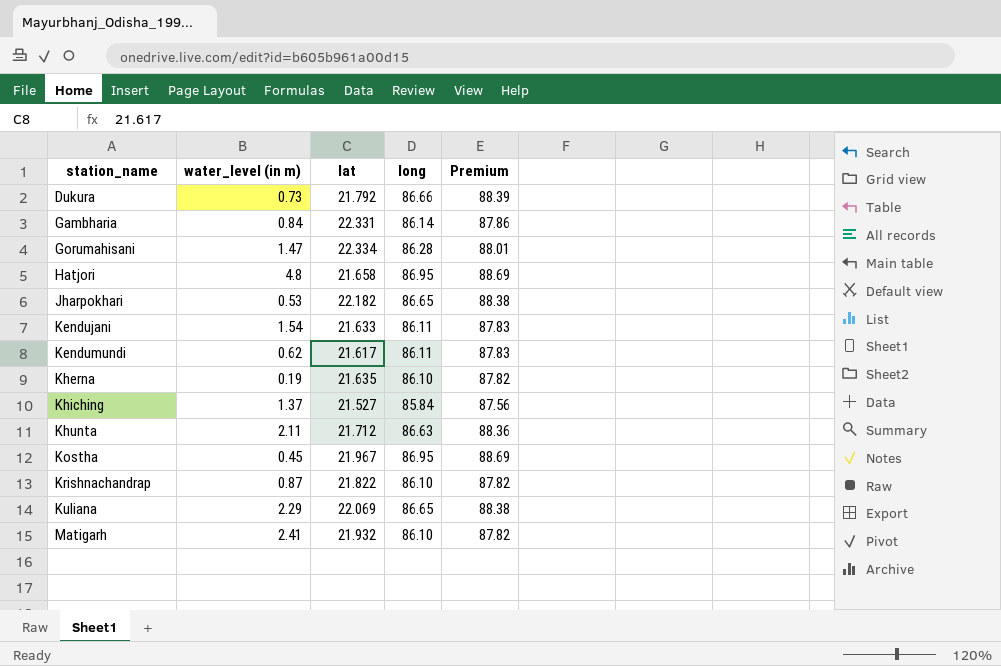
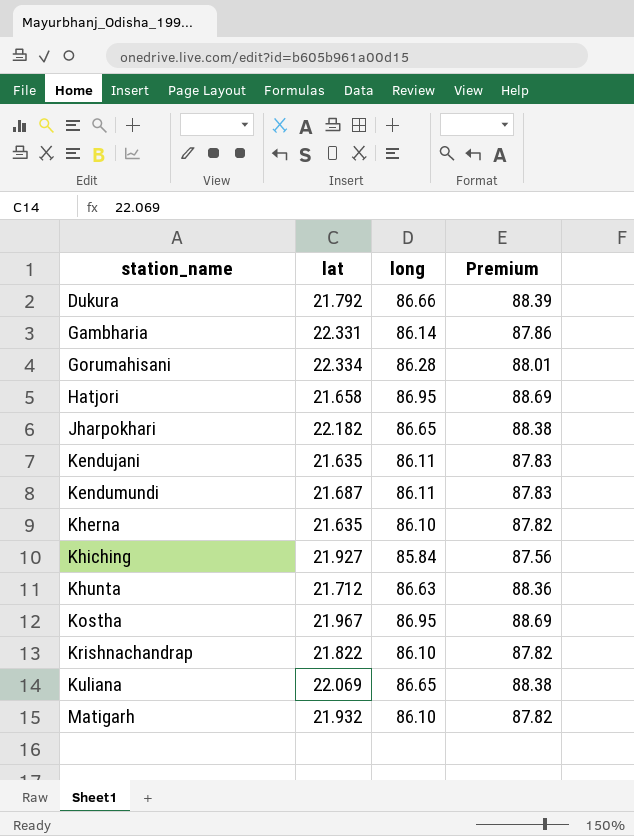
column water_level (in m) | position: 2 -> none
Kendujani | lat: 21.633 -> 21.635
Kendumundi | lat: 21.617 -> 21.687
Khiching | lat: 21.527 -> 21.927

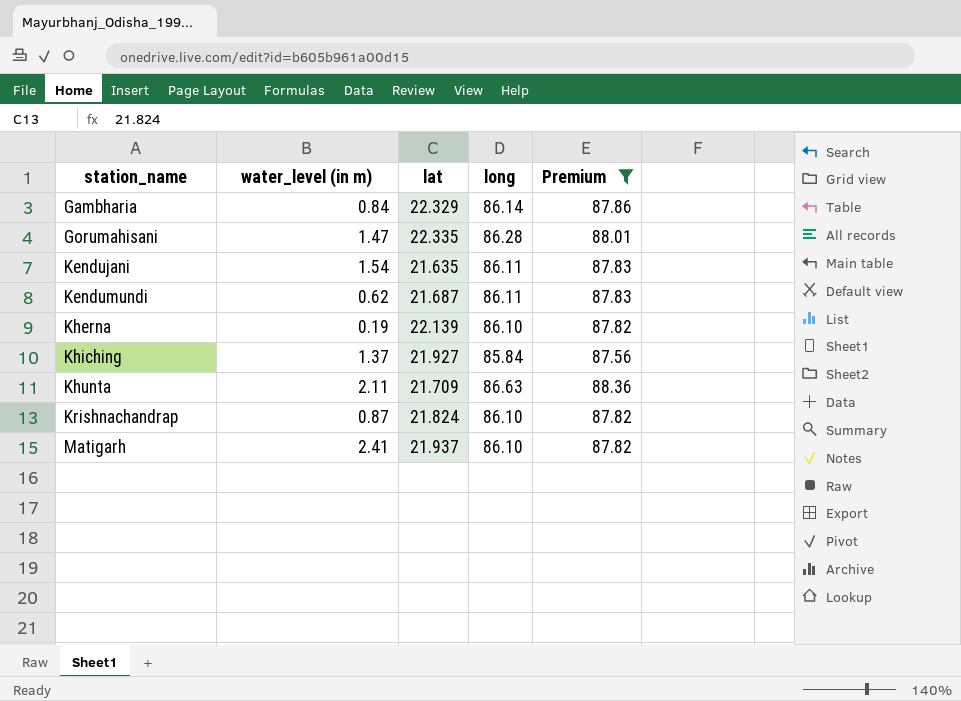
filter: none -> Premium <= 88.36
column water_level (in m) | position: none -> 2
Gambharia | lat: 22.331 -> 22.329
Gorumahisani | lat: 22.334 -> 22.335
Kherna | lat: 21.635 -> 22.139
Khunta | lat: 21.712 -> 21.709
Krishnachandrap | lat: 21.822 -> 21.824
Matigarh | lat: 21.932 -> 21.937

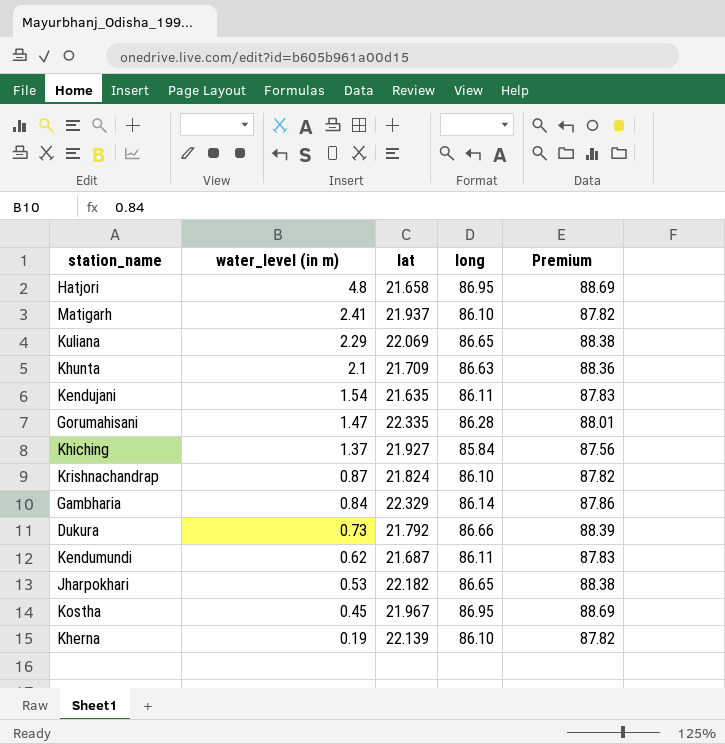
filter: Premium <= 88.36 -> none
row order: station_name ascending -> water_level (in m) descending
Khunta | water_level (in m): 2.11 -> 2.1

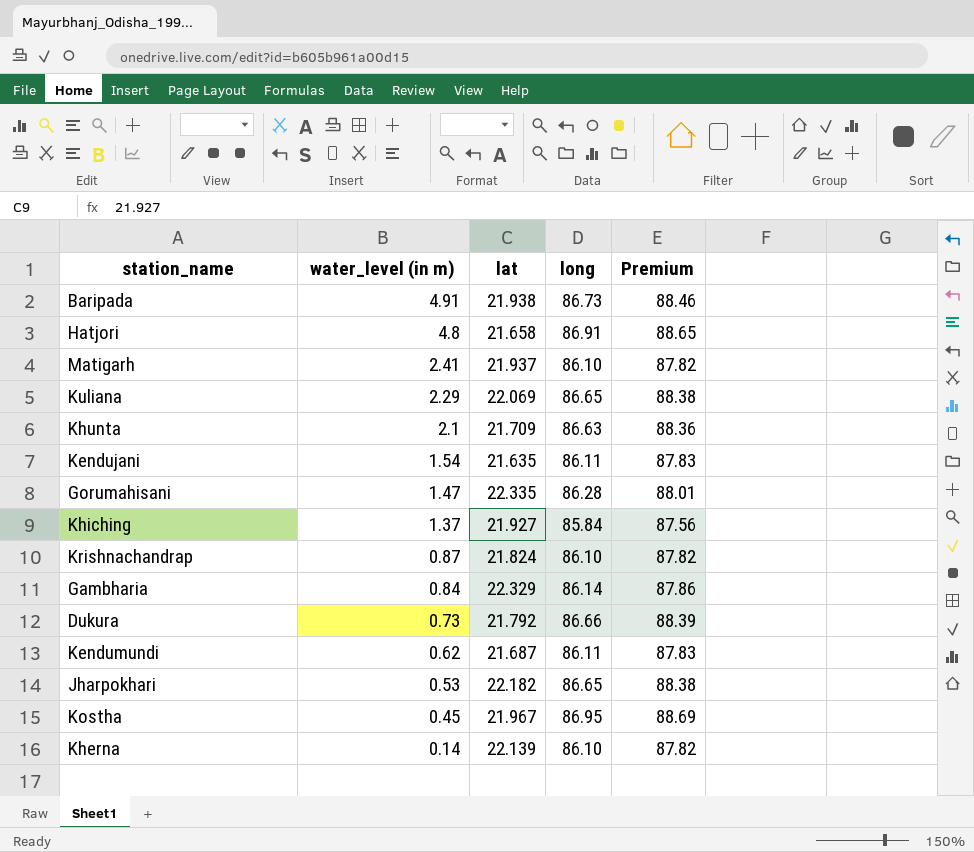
row Baripada: none -> 4.91 | 21.938 | 86.73 | 88.46
Hatjori | long: 86.95 -> 86.91
Hatjori | Premium: 88.69 -> 88.65
Kherna | water_level (in m): 0.19 -> 0.14

